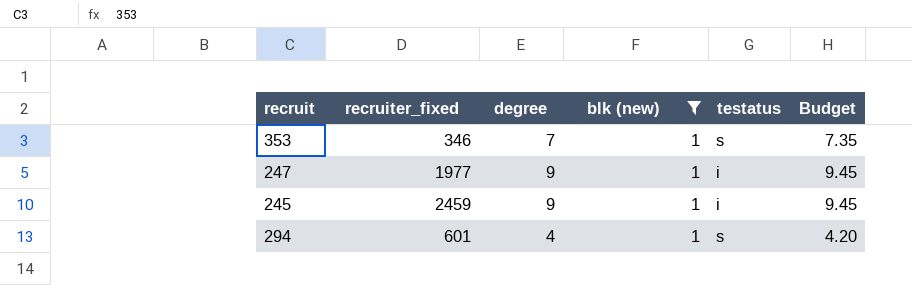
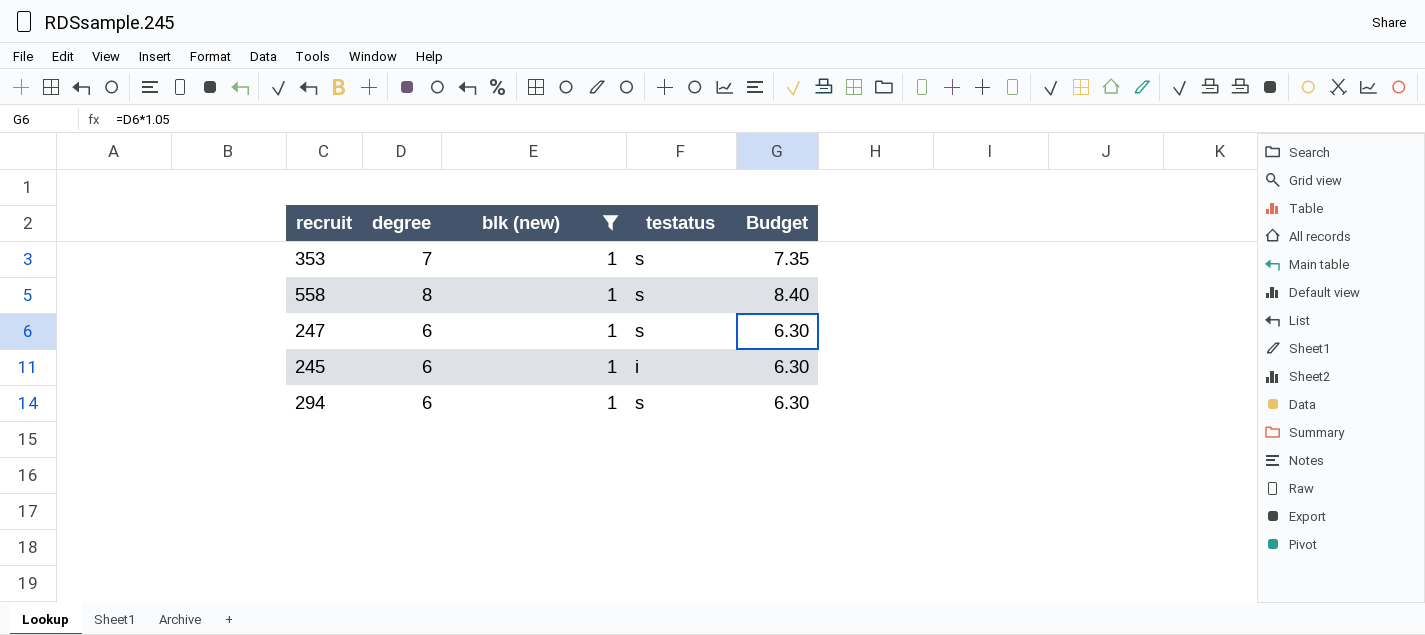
column recruiter_fixed | position: 2 -> none
row 558: none -> 8 | 1 | s | 8.40
247 | degree: 9 -> 6
247 | testatus: i -> s
247 | Budget: 9.45 -> 6.30
245 | degree: 9 -> 6
245 | Budget: 9.45 -> 6.30
294 | degree: 4 -> 6
294 | Budget: 4.20 -> 6.30

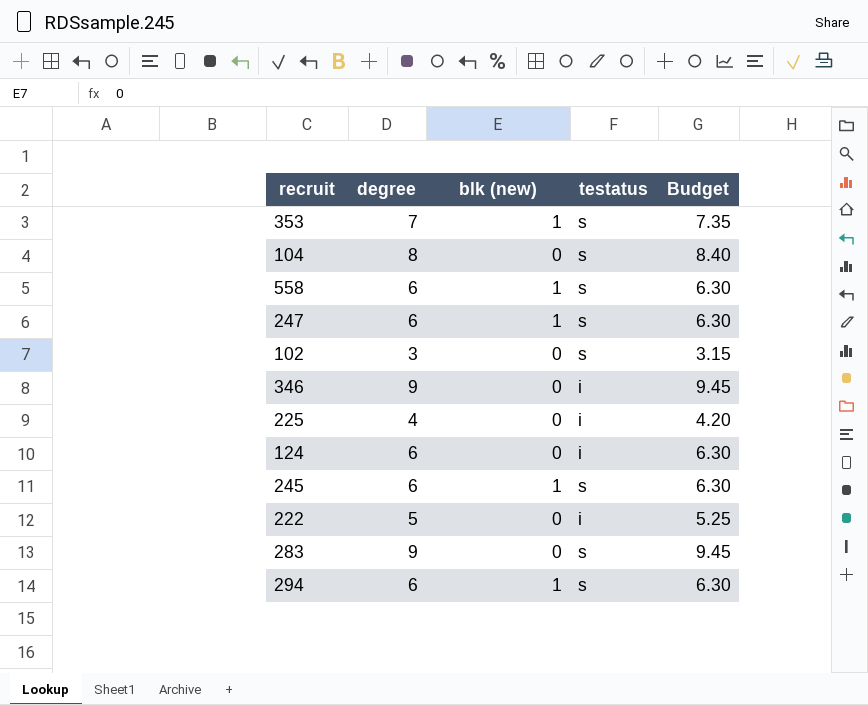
filter: blk (new) = 1 -> none
558 | degree: 8 -> 6
558 | Budget: 8.40 -> 6.30
245 | testatus: i -> s

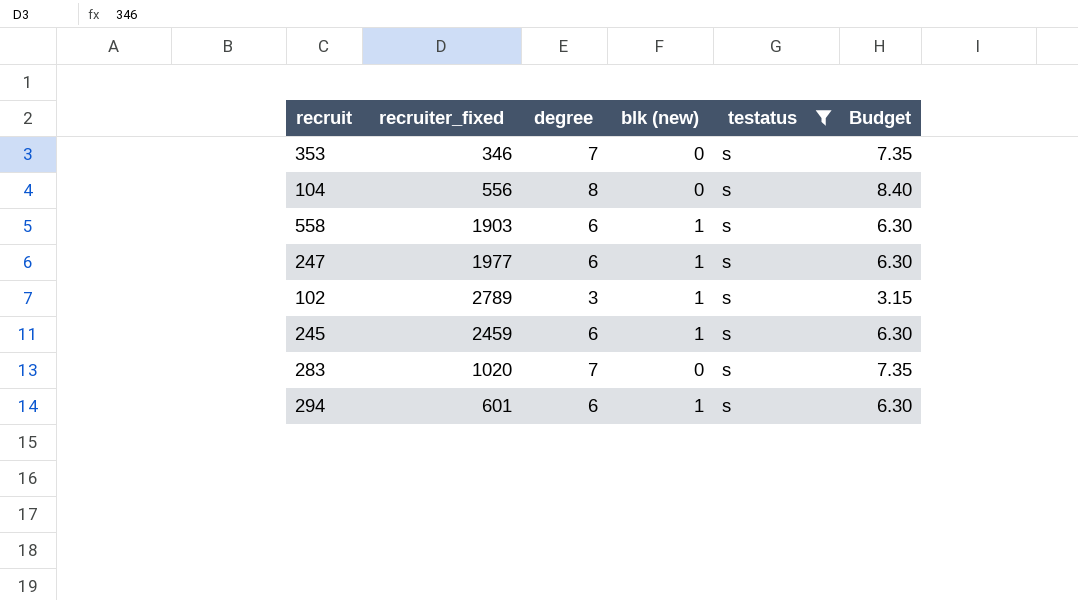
filter: none -> testatus = s
column recruiter_fixed | position: none -> 2
353 | blk (new): 1 -> 0
102 | blk (new): 0 -> 1
283 | degree: 9 -> 7
283 | Budget: 9.45 -> 7.35

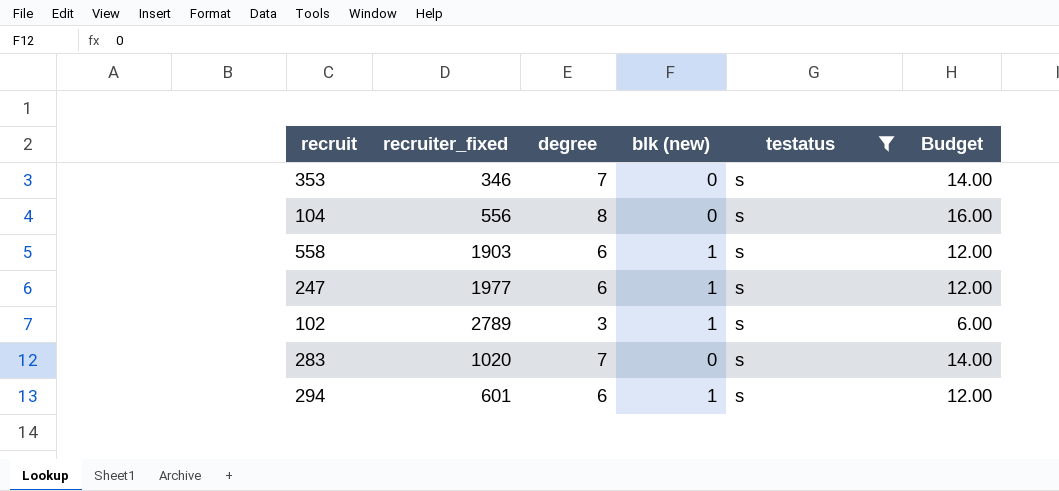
column Budget | formula: [degree] * 1.05 -> [degree] * 2
row 245: 2459 | 6 | 1 | s | 6.30 -> none

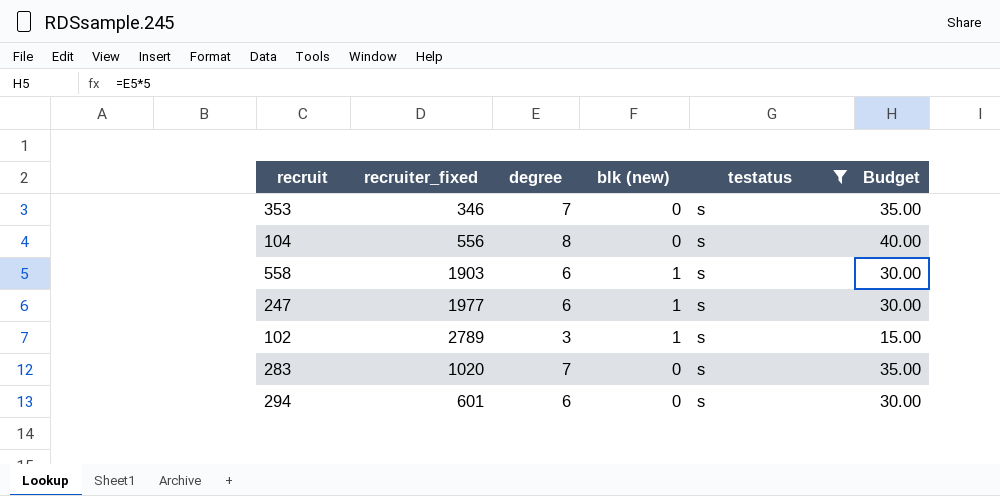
column Budget | formula: [degree] * 2 -> [degree] * 5
294 | blk (new): 1 -> 0

